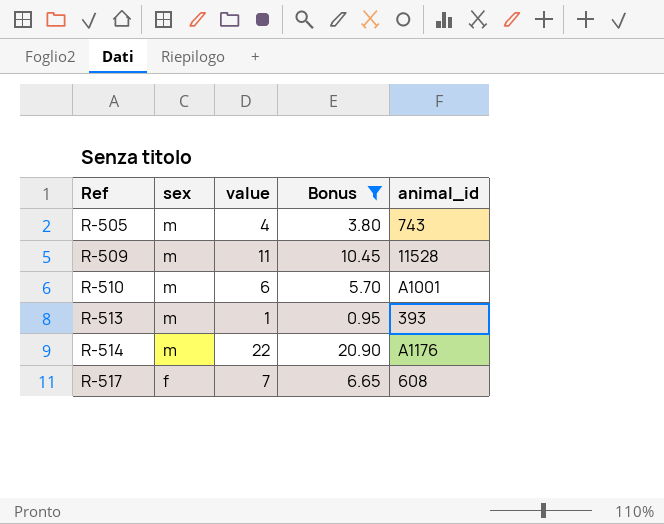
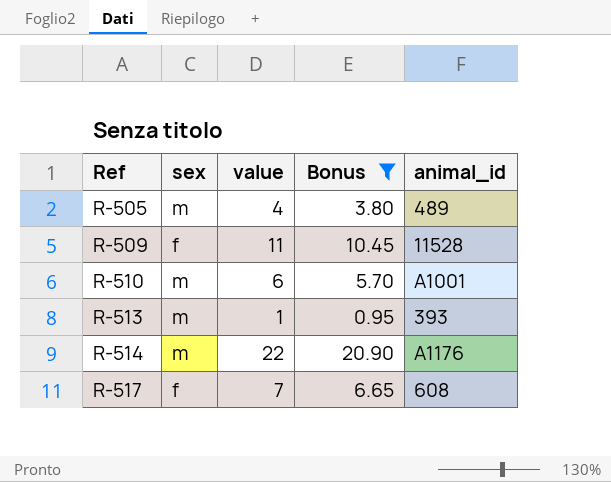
R-505 | animal_id: 743 -> 489
R-509 | sex: m -> f

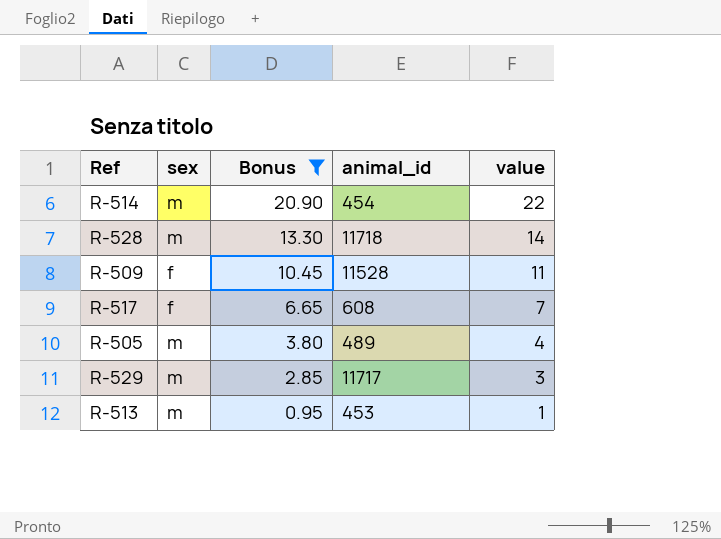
row order: Ref ascending -> Bonus descending
column value | position: 3 -> 5
row R-510: m | 6 | 5.70 | A1001 -> none
R-514 | animal_id: A1176 -> 454
row R-528: none -> m | 13.30 | 11718 | 14
row R-529: none -> m | 2.85 | 11717 | 3
R-513 | animal_id: 393 -> 453

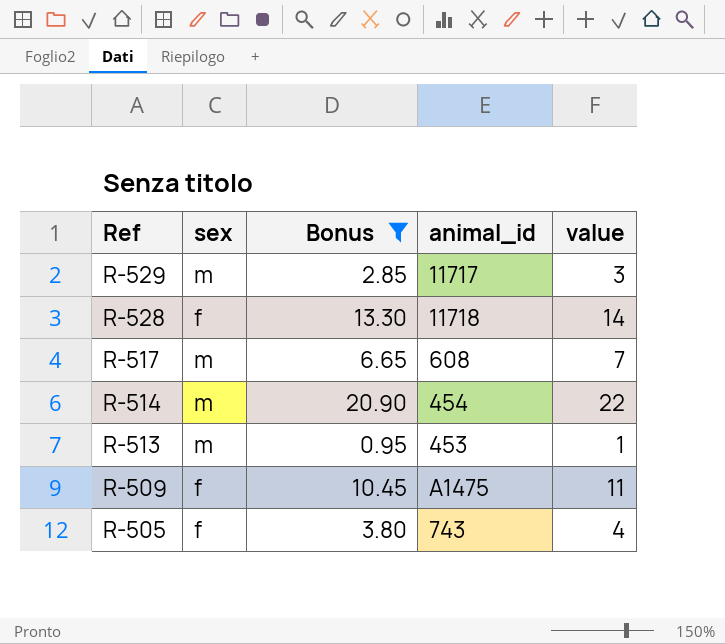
row order: Bonus descending -> Ref descending
R-528 | sex: m -> f
R-517 | sex: f -> m
R-509 | animal_id: 11528 -> A1475
R-505 | sex: m -> f
R-505 | animal_id: 489 -> 743

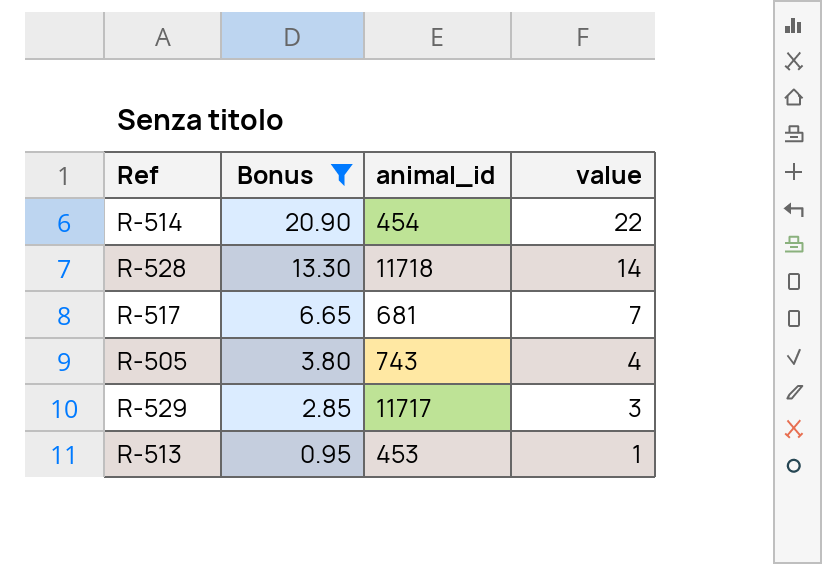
row order: Ref descending -> Bonus descending
column sex | position: 2 -> none
row R-509: f | 10.45 | A1475 | 11 -> none
R-517 | animal_id: 608 -> 681

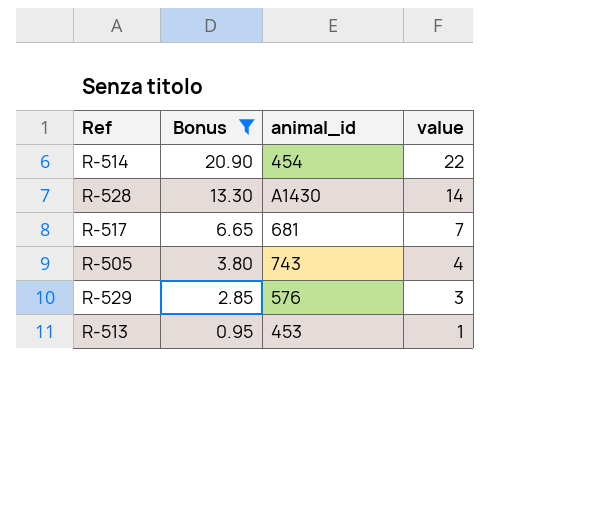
R-528 | animal_id: 11718 -> A1430
R-529 | animal_id: 11717 -> 576

